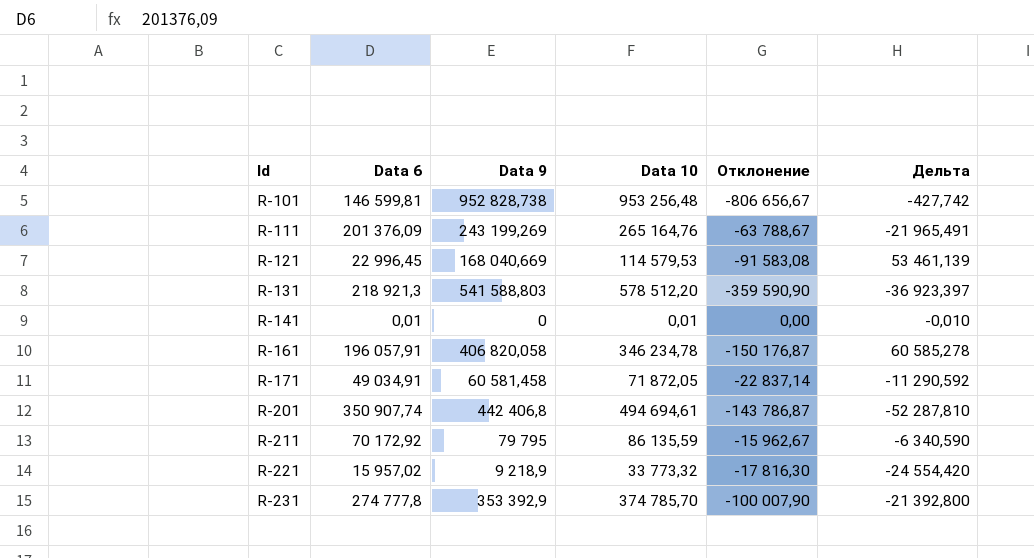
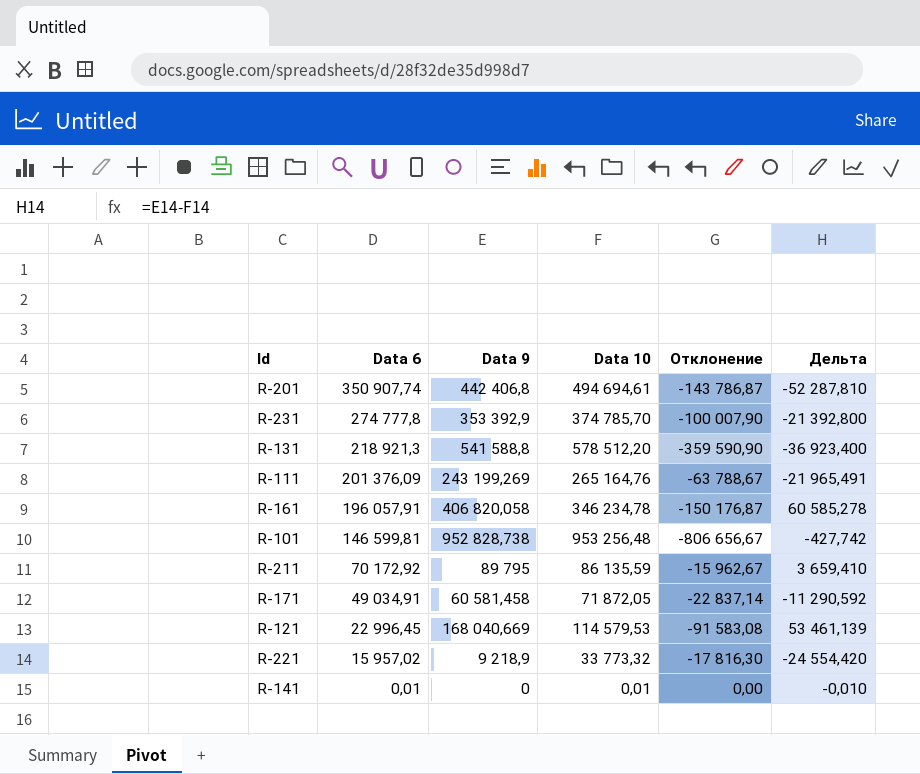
row order: Id ascending -> Data 6 descending
R-131 | Data 9: 541 588,803 -> 541 588,8
R-131 | Дельта: -36 923,397 -> -36 923,400
R-211 | Data 9: 79 795 -> 89 795
R-211 | Дельта: -6 340,590 -> 3 659,410

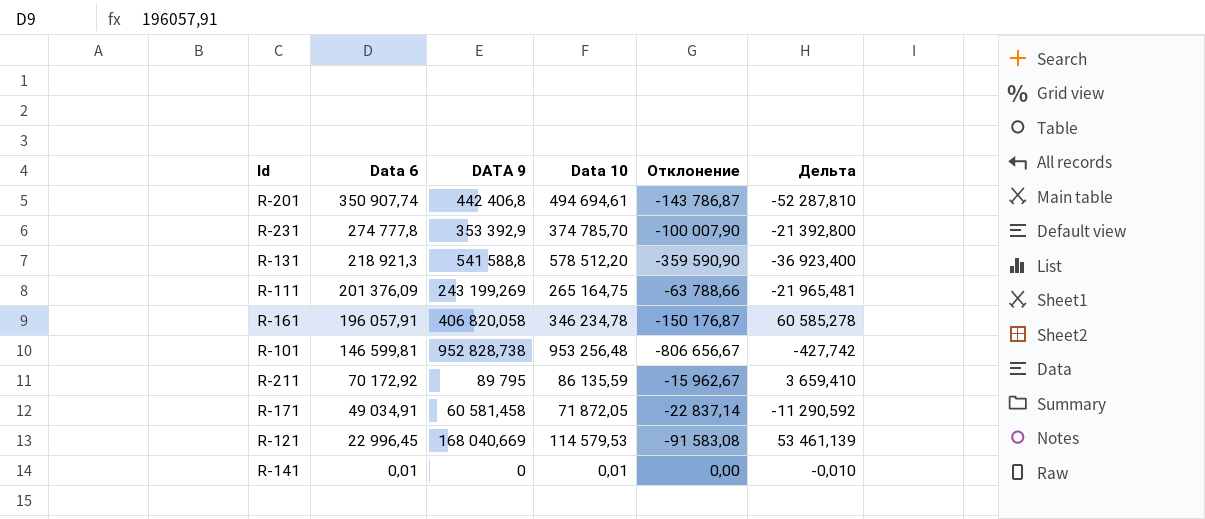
column name: Data 9 -> DATA 9
row R-221: 15 957,02 | 9 218,9 | 33 773,32 | -17 816,30 | -24 554,420 -> none
R-111 | Data 10: 265 164,76 -> 265 164,75
R-111 | Отклонение: -63 788,67 -> -63 788,66
R-111 | Дельта: -21 965,491 -> -21 965,481

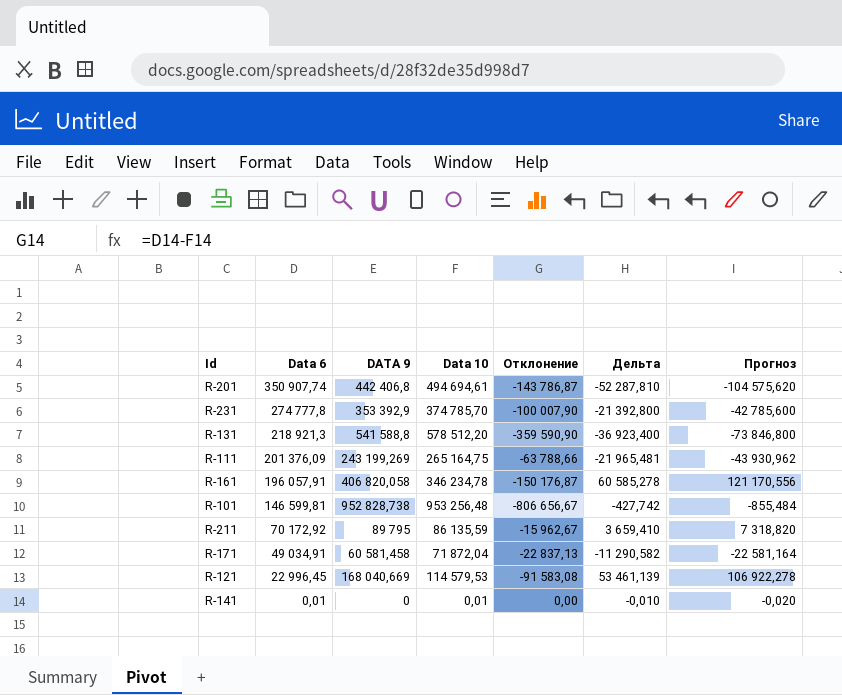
column Прогноз | formula: none -> [Дельта] * 2
R-171 | Data 10: 71 872,05 -> 71 872,04
R-171 | Отклонение: -22 837,14 -> -22 837,13
R-171 | Дельта: -11 290,592 -> -11 290,582

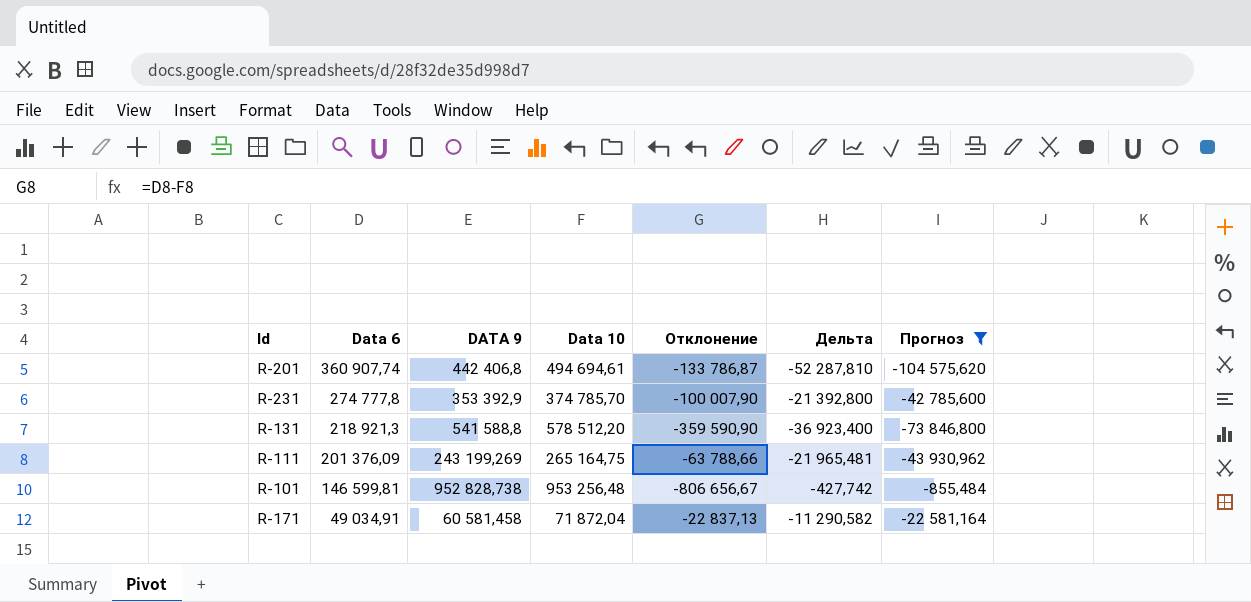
filter: none -> Прогноз <= -855,484
R-201 | Data 6: 350 907,74 -> 360 907,74
R-201 | Отклонение: -143 786,87 -> -133 786,87

